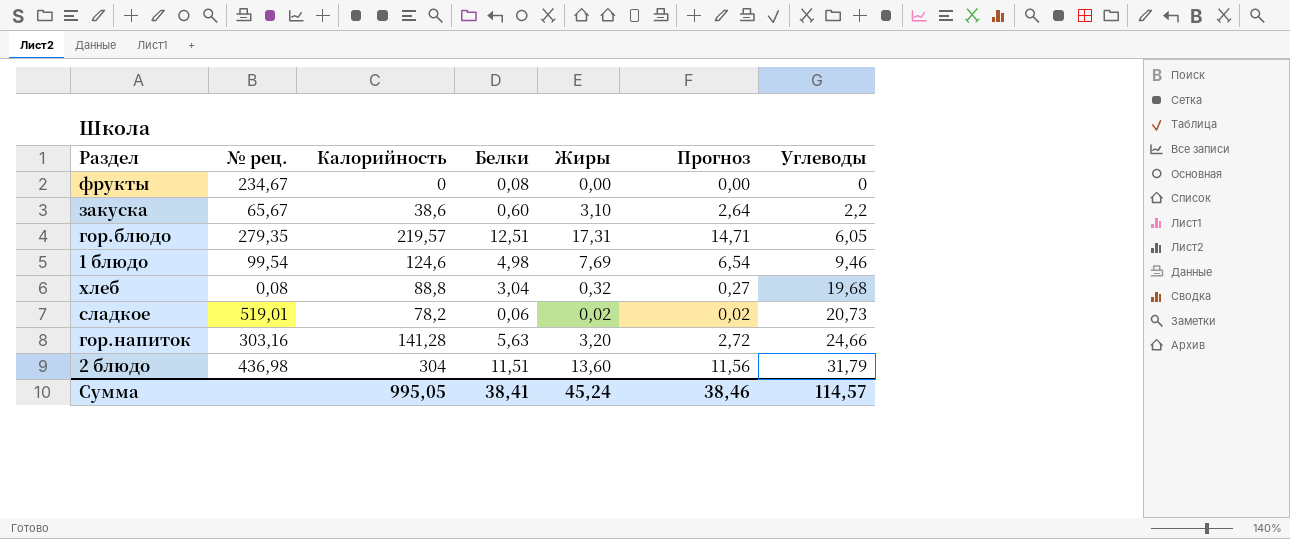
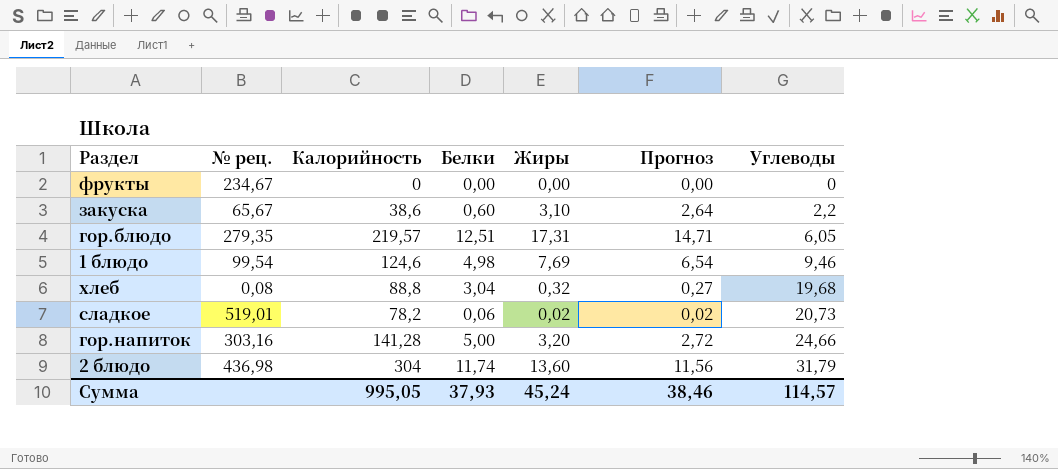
фрукты | Белки: 0,08 -> 0,00
гор.напиток | Белки: 5,63 -> 5,00
2 блюдо | Белки: 11,51 -> 11,74
Сумма | Белки: 38,41 -> 37,93

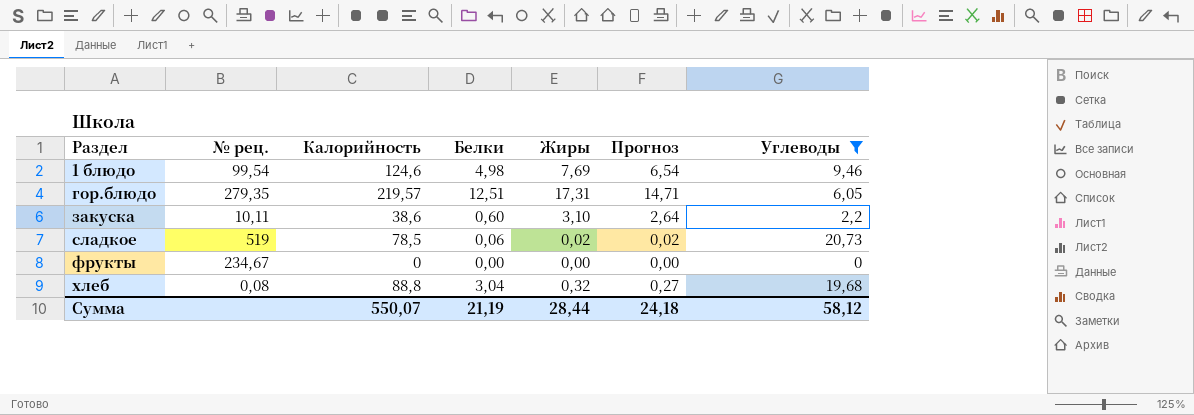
filter: none -> Углеводы <= 20,73
row order: Углеводы ascending -> Раздел ascending
закуска | № рец.: 65,67 -> 10,11
сладкое | № рец.: 519,01 -> 519
сладкое | Калорийность: 78,2 -> 78,5
Сумма | Калорийность: 995,05 -> 550,07
Сумма | Белки: 37,93 -> 21,19
Сумма | Жиры: 45,24 -> 28,44
Сумма | Прогноз: 38,46 -> 24,18
Сумма | Углеводы: 114,57 -> 58,12

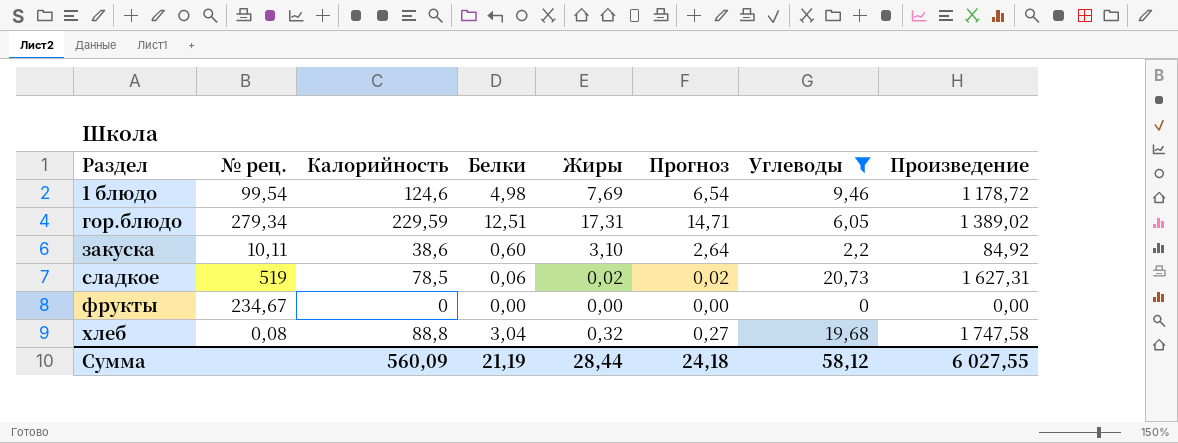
column Произведение | formula: none -> [Калорийность] * [Углеводы]
гор.блюдо | № рец.: 279,35 -> 279,34
гор.блюдо | Калорийность: 219,57 -> 229,59
Сумма | Калорийность: 550,07 -> 560,09

